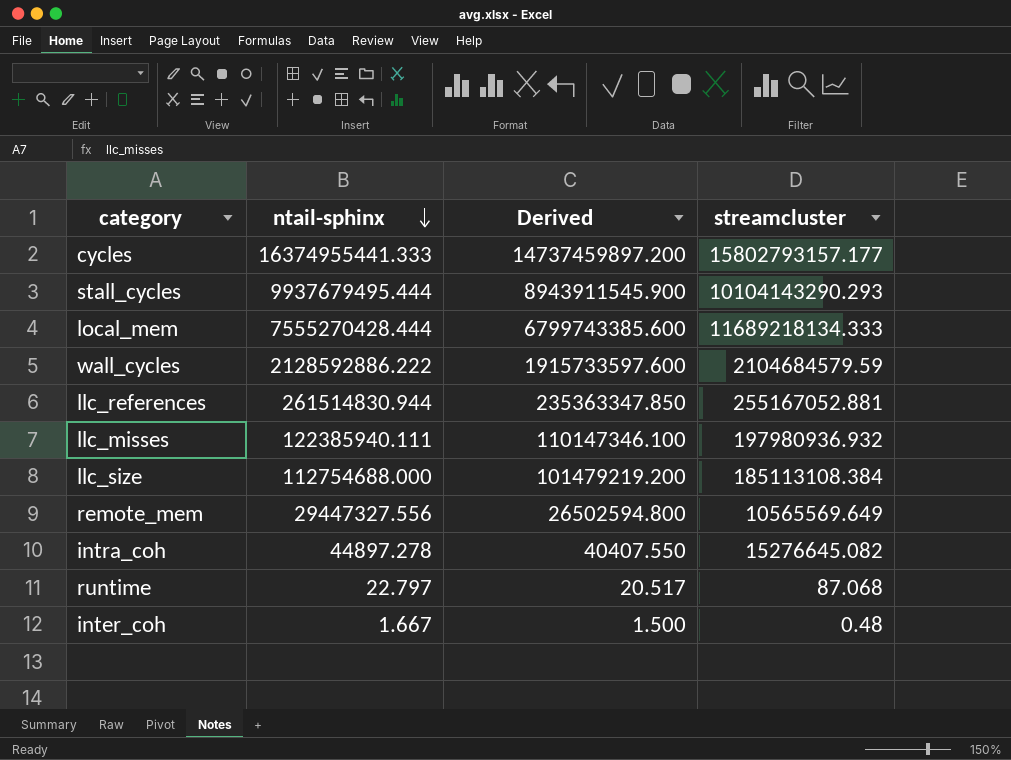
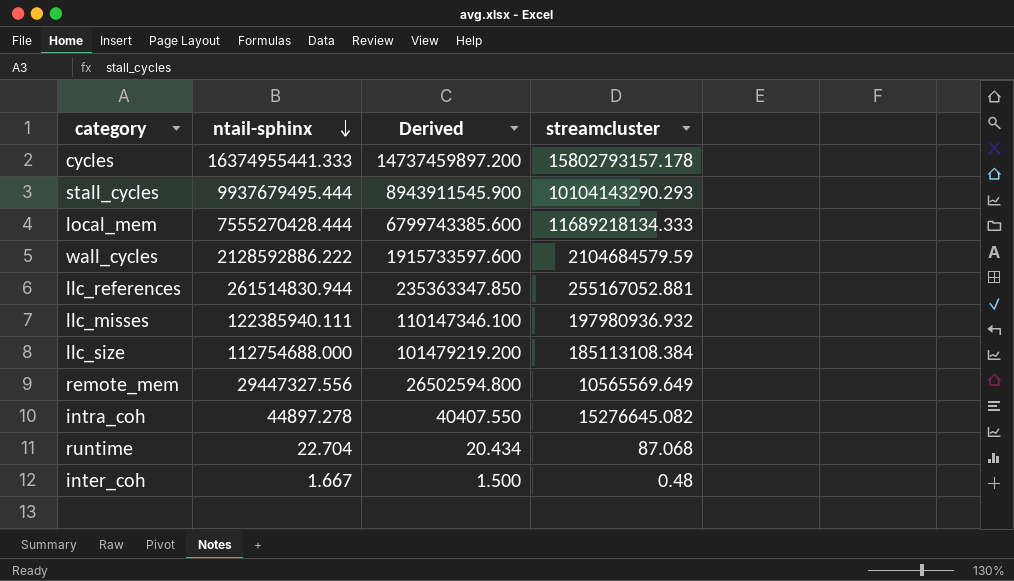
cycles | streamcluster: 15802793157.177 -> 15802793157.178
runtime | ntail-sphinx: 22.797 -> 22.704
runtime | Derived: 20.517 -> 20.434

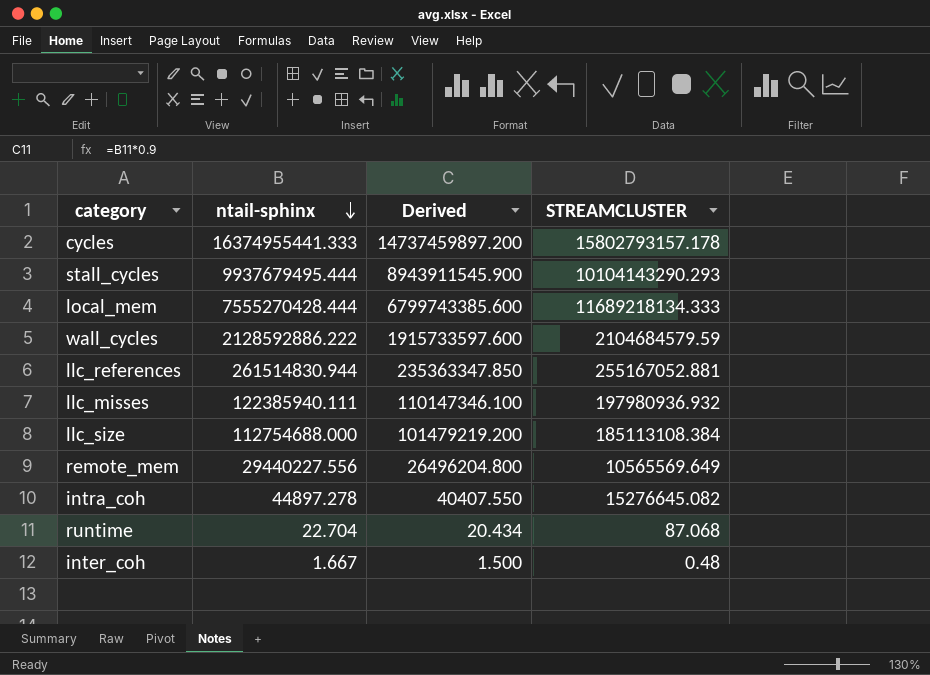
column name: streamcluster -> STREAMCLUSTER
remote_mem | ntail-sphinx: 29447327.556 -> 29440227.556
remote_mem | Derived: 26502594.800 -> 26496204.800

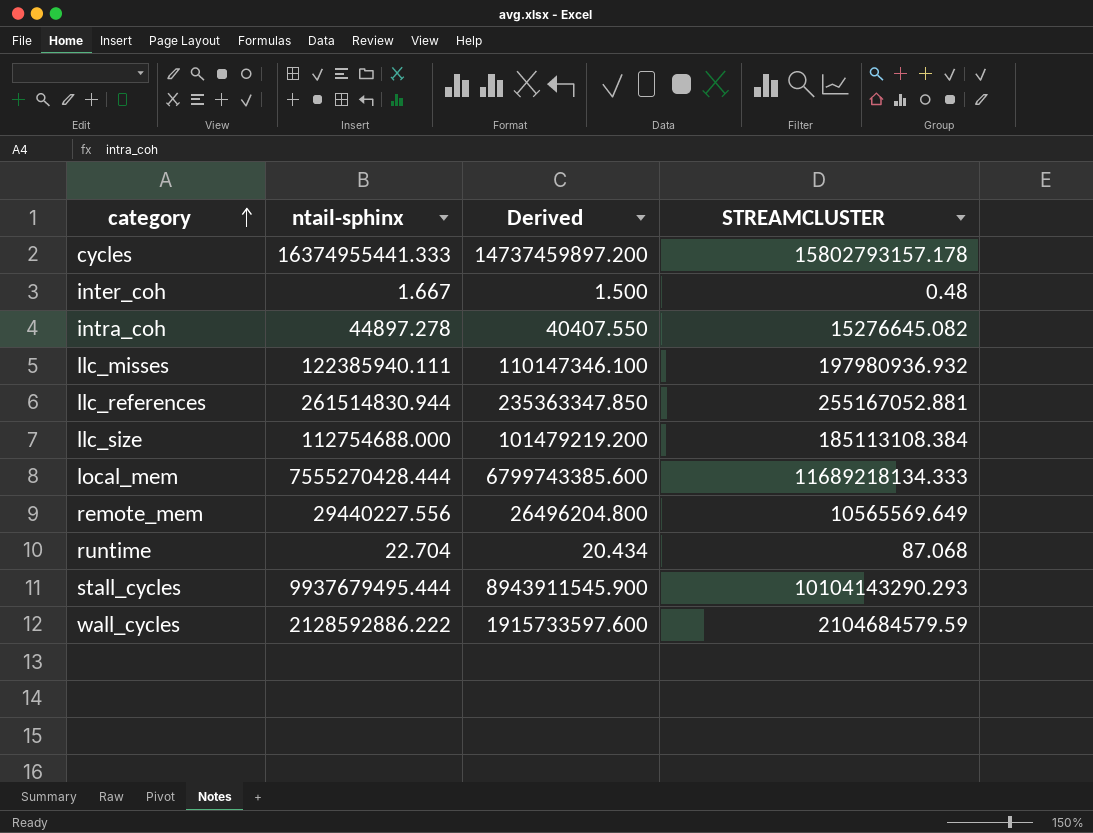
row order: ntail-sphinx descending -> category ascending

